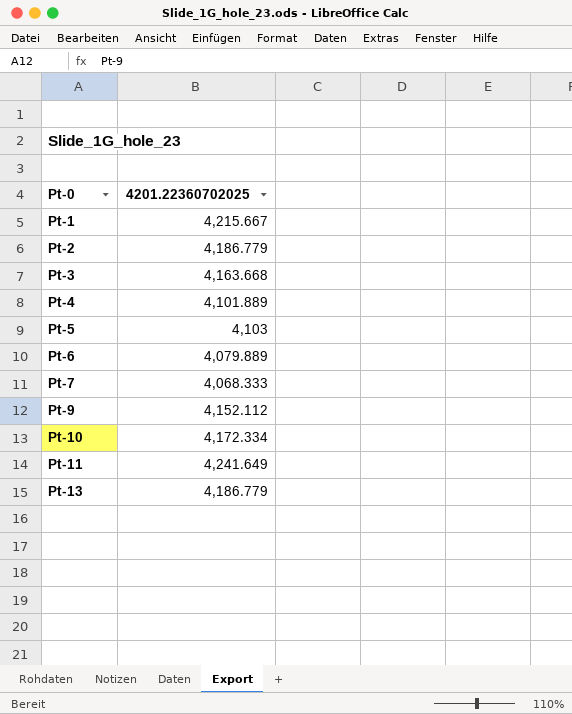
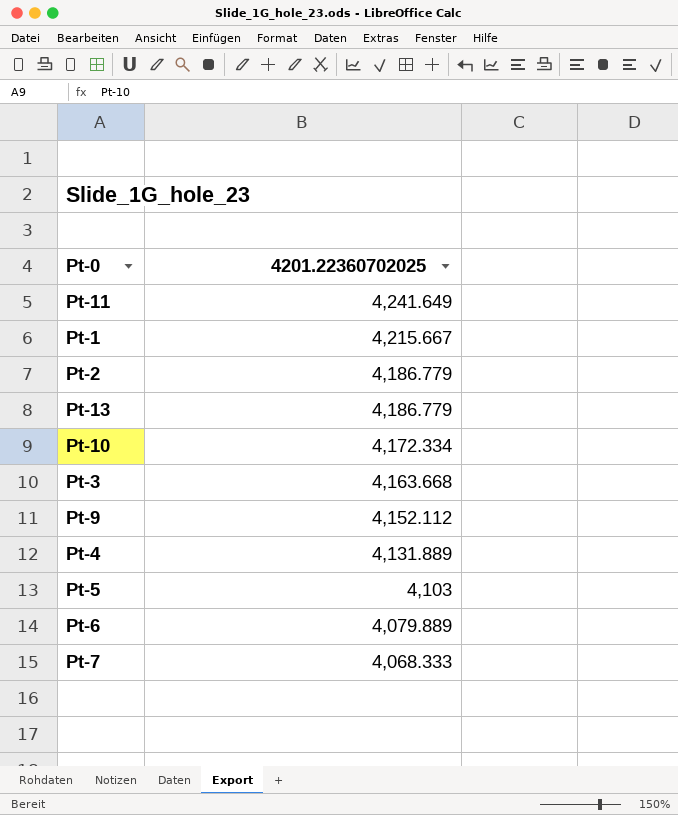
row order: Pt-0 ascending -> 4201.22360702025 descending
Pt-4 | 4201.22360702025: 4,101.889 -> 4,131.889

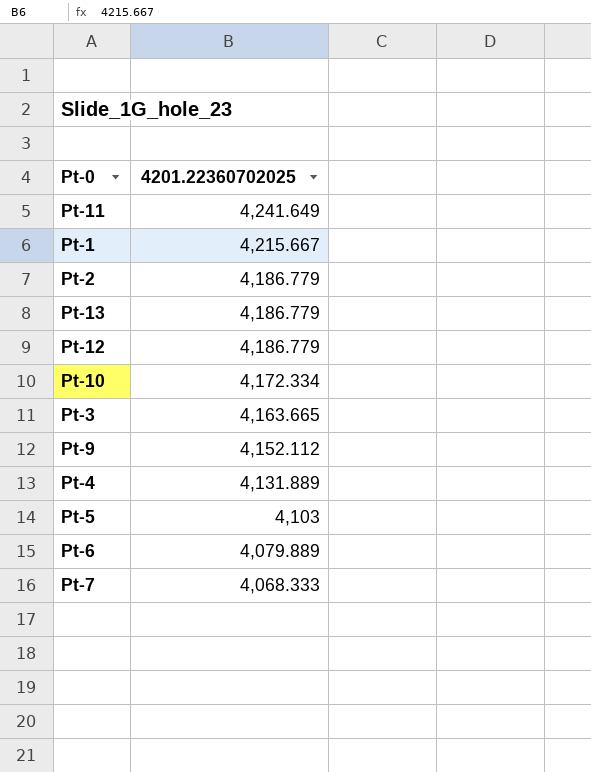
row Pt-12: none -> 4,186.779
Pt-3 | 4201.22360702025: 4,163.668 -> 4,163.665

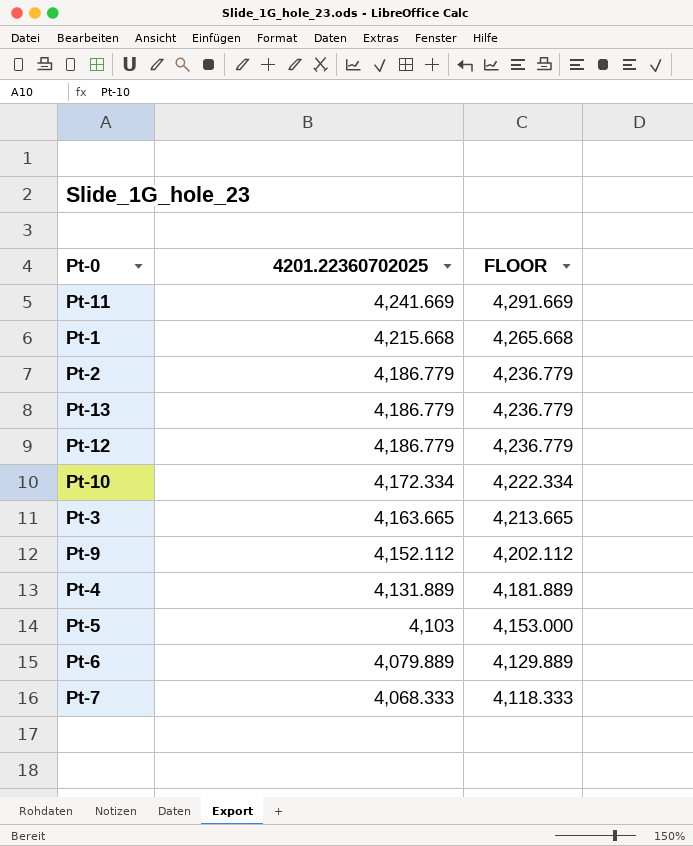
column FLOOR | formula: none -> [4201.22360702025] + 50
Pt-11 | 4201.22360702025: 4,241.649 -> 4,241.669
Pt-1 | 4201.22360702025: 4,215.667 -> 4,215.668

